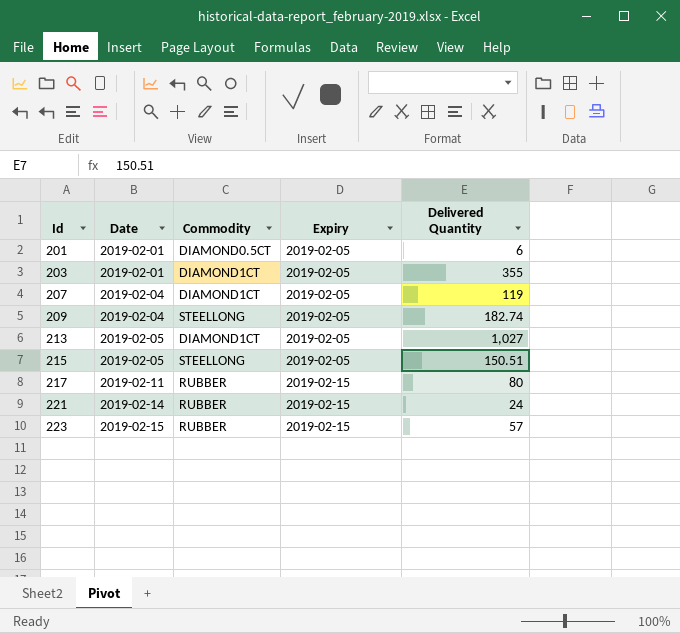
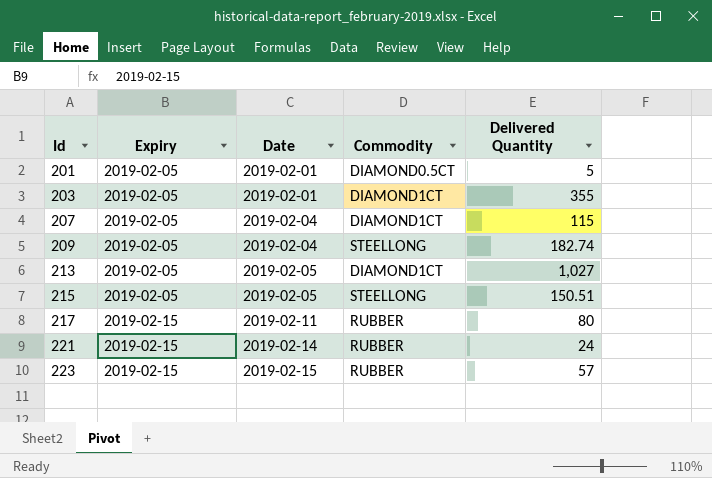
column Expiry | position: 4 -> 2
201 | Delivered Quantity: 6 -> 5
207 | Delivered Quantity: 119 -> 115

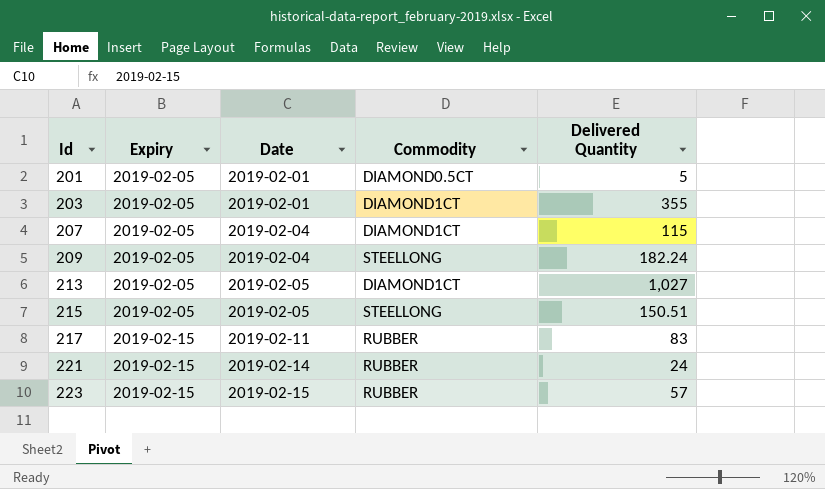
209 | Delivered Quantity: 182.74 -> 182.24
217 | Delivered Quantity: 80 -> 83

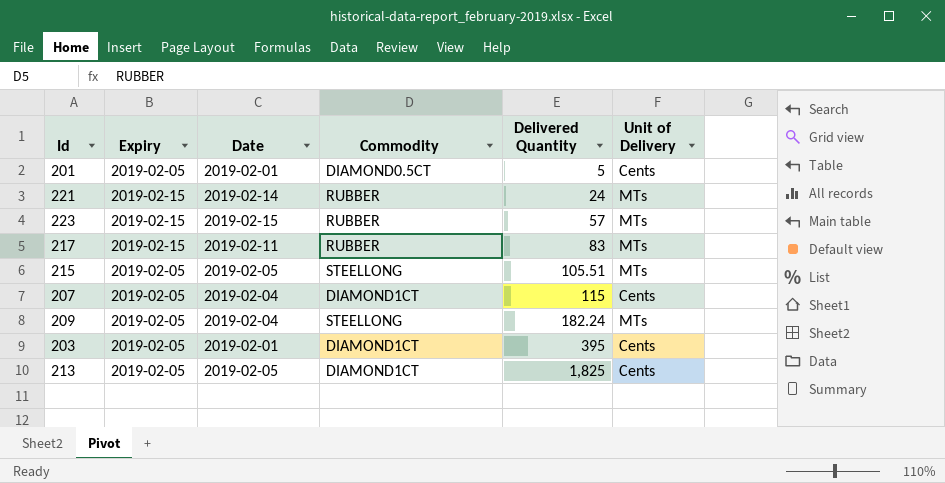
row order: Id ascending -> Delivered Quantity ascending
column Unit of Delivery | position: none -> 6
215 | Delivered Quantity: 150.51 -> 105.51
203 | Delivered Quantity: 355 -> 395
213 | Delivered Quantity: 1,027 -> 1,825

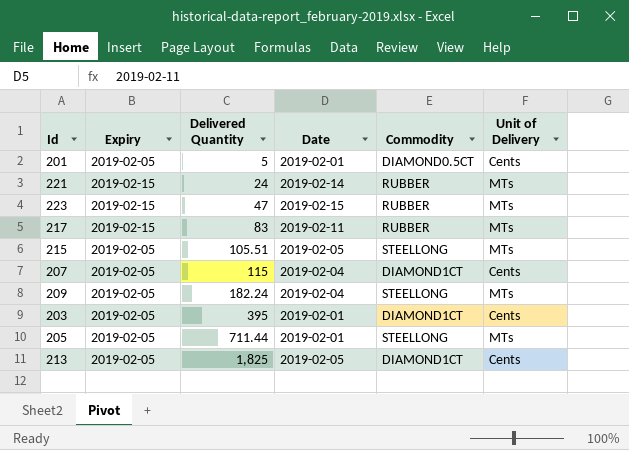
column Delivered Quantity | position: 5 -> 3
223 | Delivered Quantity: 57 -> 47
row 205: none -> 2019-02-05 | 711.44 | 2019-02-01 | STEELLONG | MTs

